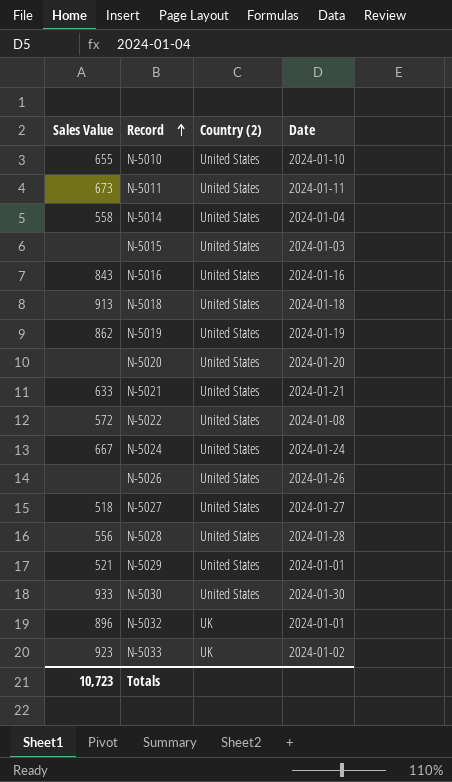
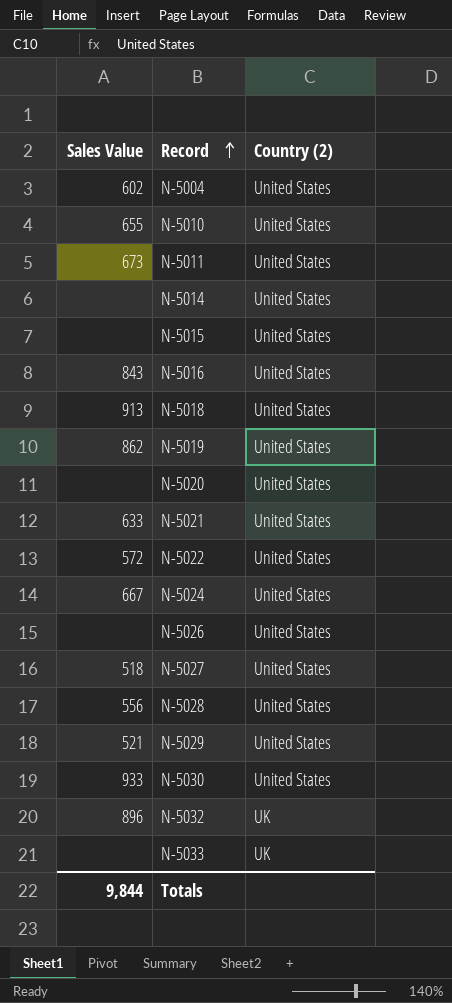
column Date | position: 4 -> none
row N-5004: none -> 602 | United States
N-5014 | Sales Value: 558 -> none
N-5033 | Sales Value: 923 -> none
Totals | Sales Value: 10,723 -> 9,844

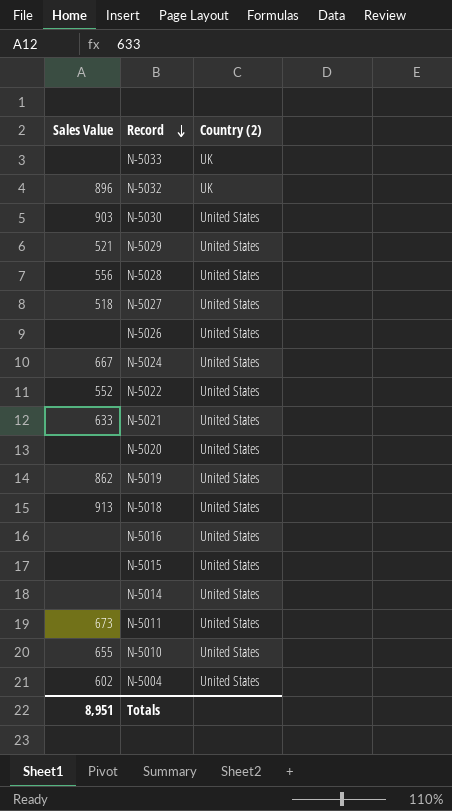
row order: Record ascending -> Record descending
N-5030 | Sales Value: 933 -> 903
N-5022 | Sales Value: 572 -> 552
N-5016 | Sales Value: 843 -> none
Totals | Sales Value: 9,844 -> 8,951

